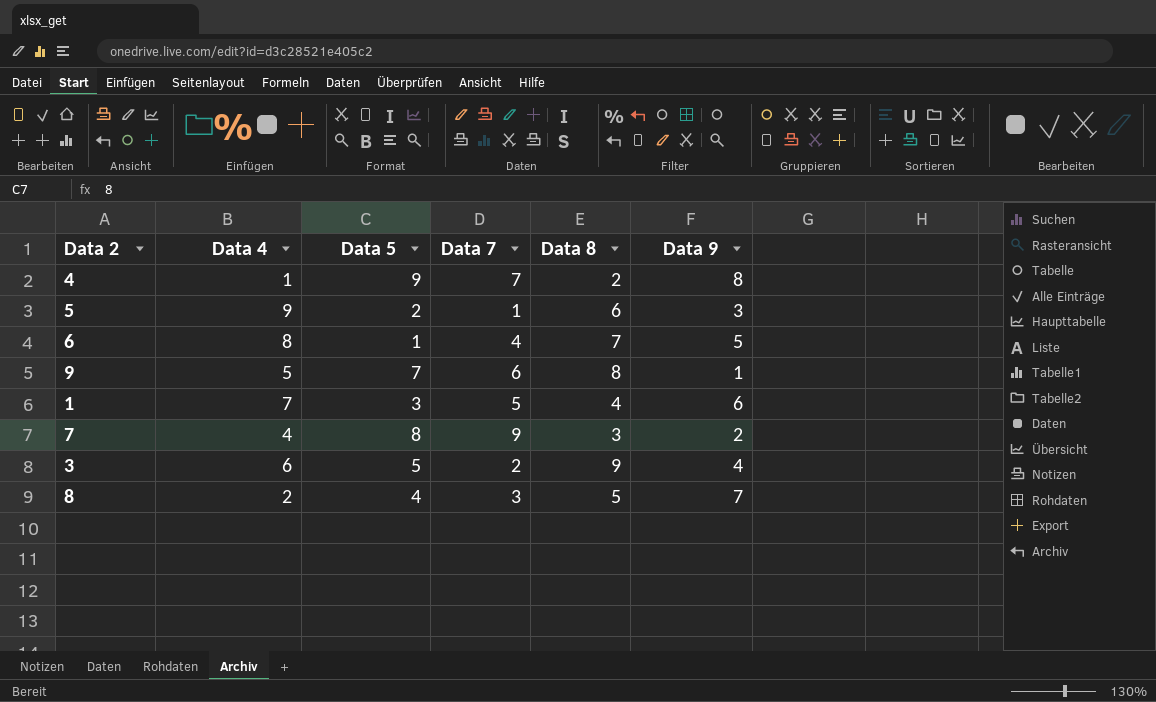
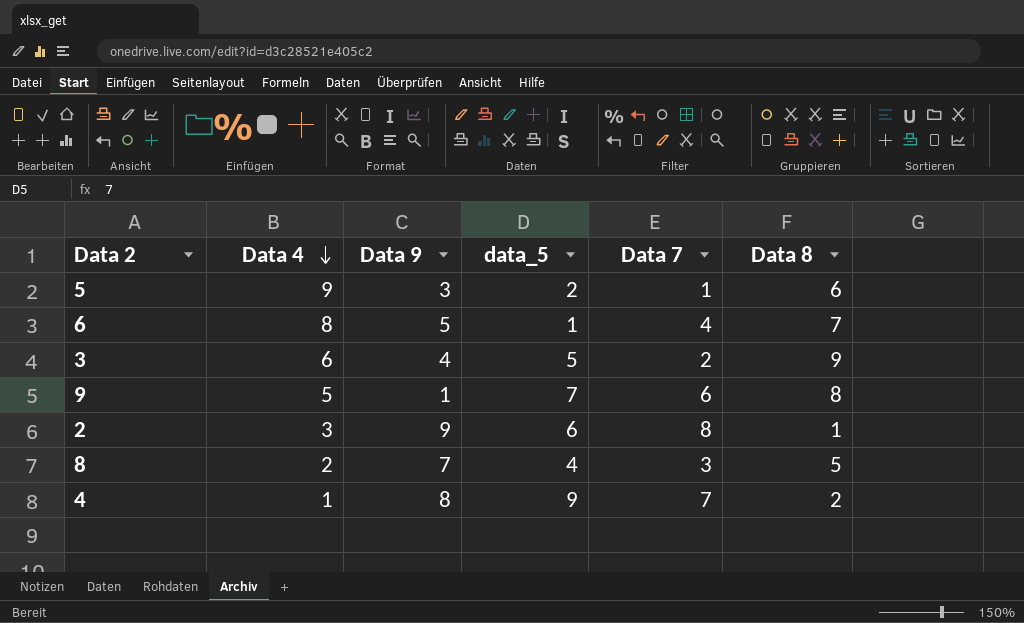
row order: none -> Data 4 descending
column Data 9 | position: 6 -> 3
column name: Data 5 -> data_5
row 1: 7 | 3 | 5 | 4 | 6 -> none
row 7: 4 | 8 | 9 | 3 | 2 -> none
row 2: none -> 3 | 9 | 6 | 8 | 1

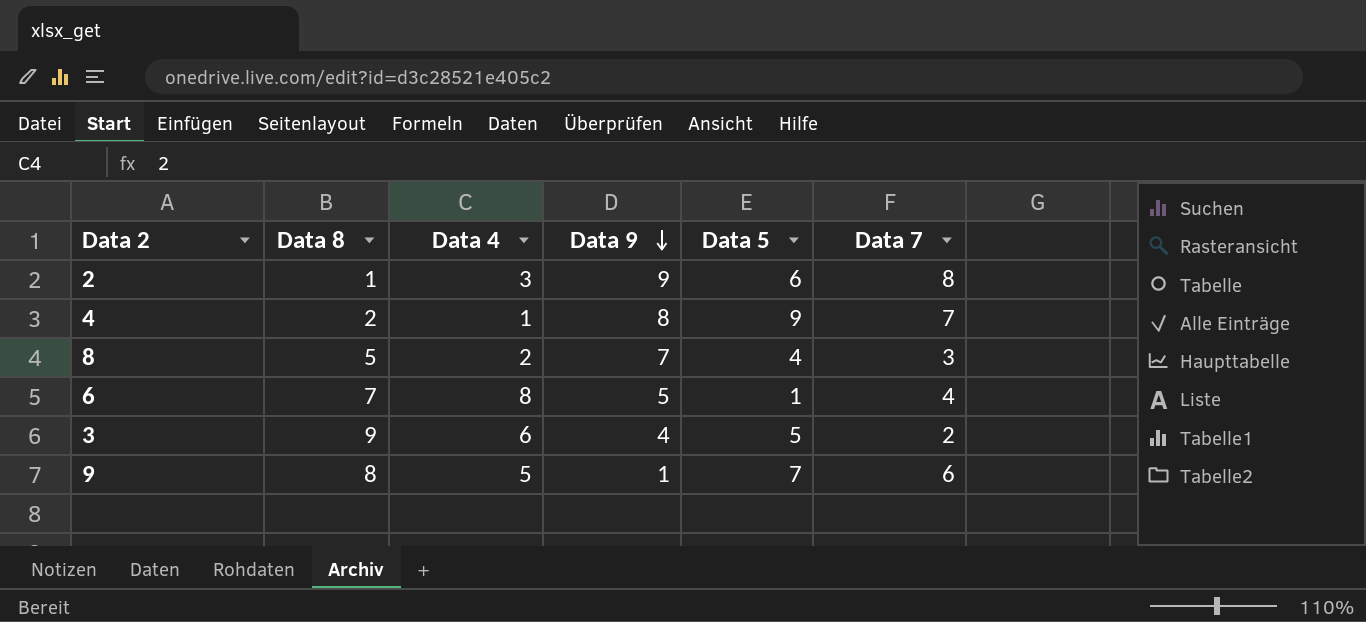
row order: Data 4 descending -> Data 9 descending
column Data 8 | position: 6 -> 2
column name: data_5 -> Data 5
row 5: 9 | 3 | 2 | 1 | 6 -> none

